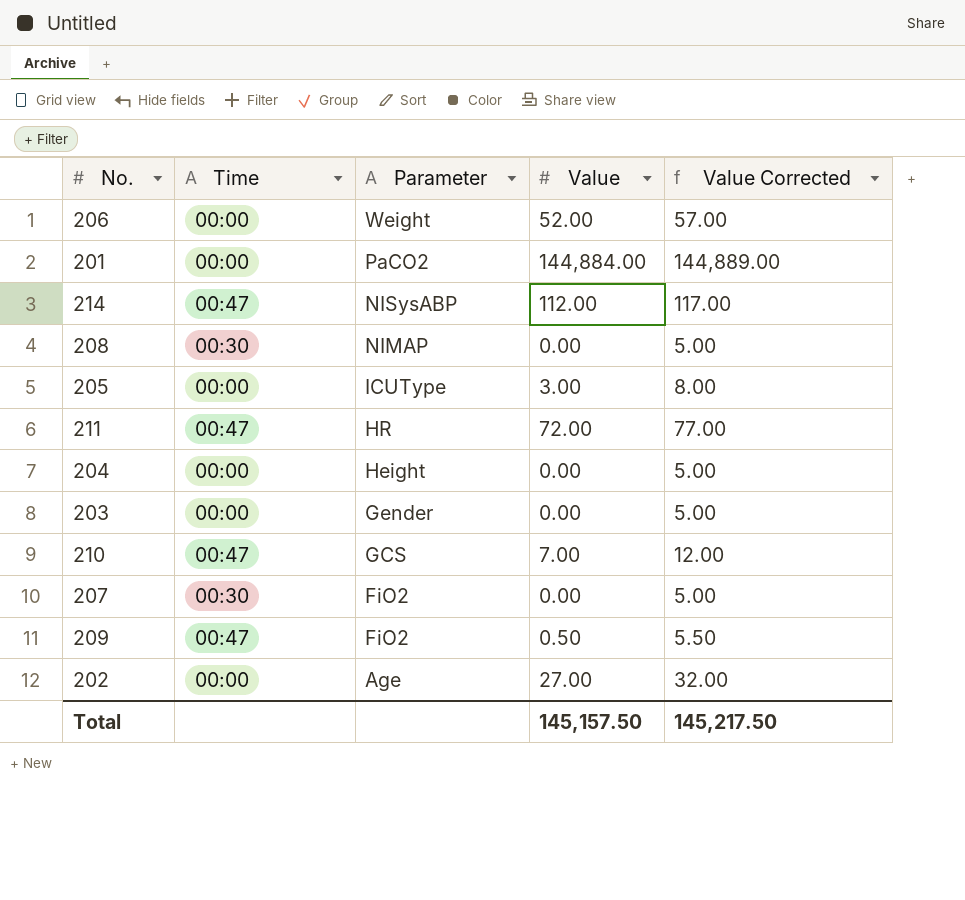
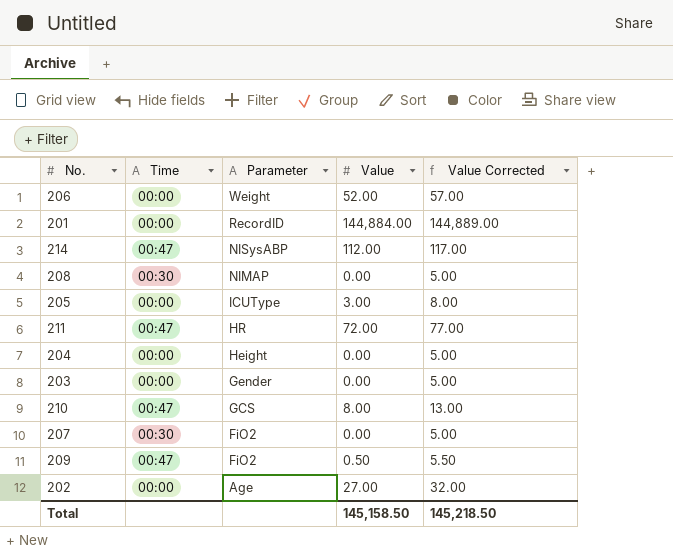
201 | Parameter: PaCO2 -> RecordID
210 | Value: 7.00 -> 8.00
210 | Value Corrected: 12.00 -> 13.00
Total | Value: 145,157.50 -> 145,158.50
Total | Value Corrected: 145,217.50 -> 145,218.50

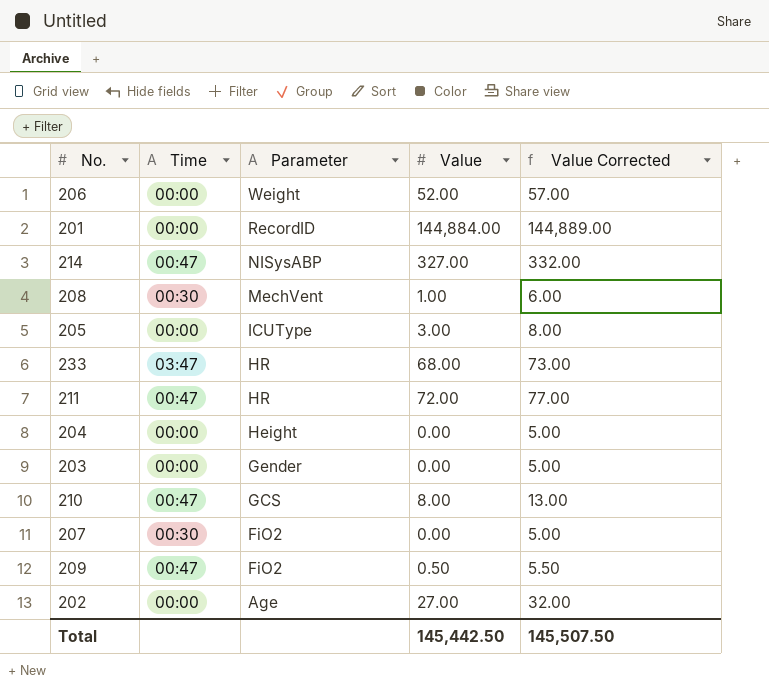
214 | Value: 112.00 -> 327.00
214 | Value Corrected: 117.00 -> 332.00
208 | Parameter: NIMAP -> MechVent
208 | Value: 0.00 -> 1.00
208 | Value Corrected: 5.00 -> 6.00
row 233: none -> 03:47 | HR | 68.00 | 73.00
Total | Value: 145,158.50 -> 145,442.50
Total | Value Corrected: 145,218.50 -> 145,507.50

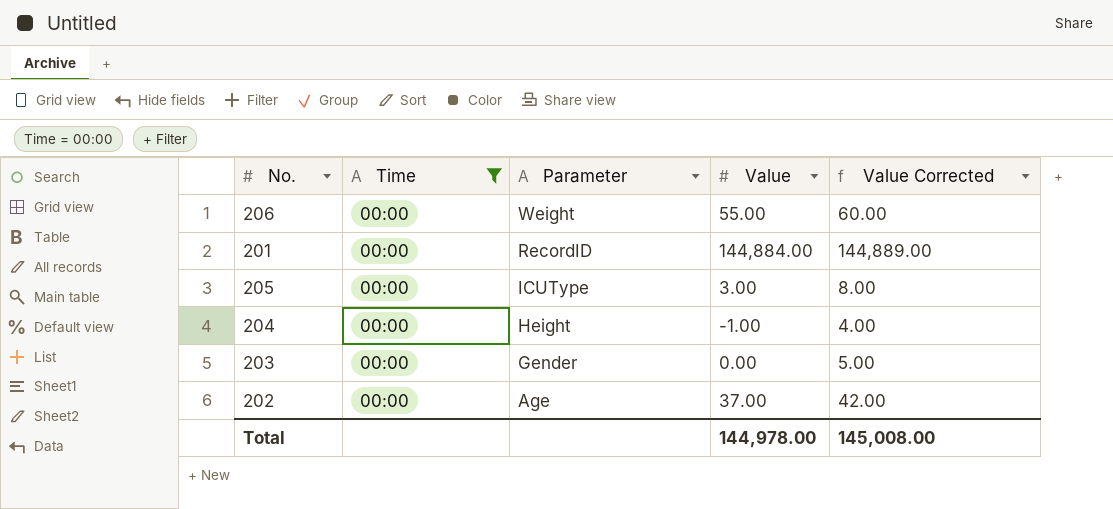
filter: none -> Time = 00:00
206 | Value: 52.00 -> 55.00
206 | Value Corrected: 57.00 -> 60.00
204 | Value: 0.00 -> -1.00
204 | Value Corrected: 5.00 -> 4.00
202 | Value: 27.00 -> 37.00
202 | Value Corrected: 32.00 -> 42.00
Total | Value: 145,442.50 -> 144,978.00
Total | Value Corrected: 145,507.50 -> 145,008.00

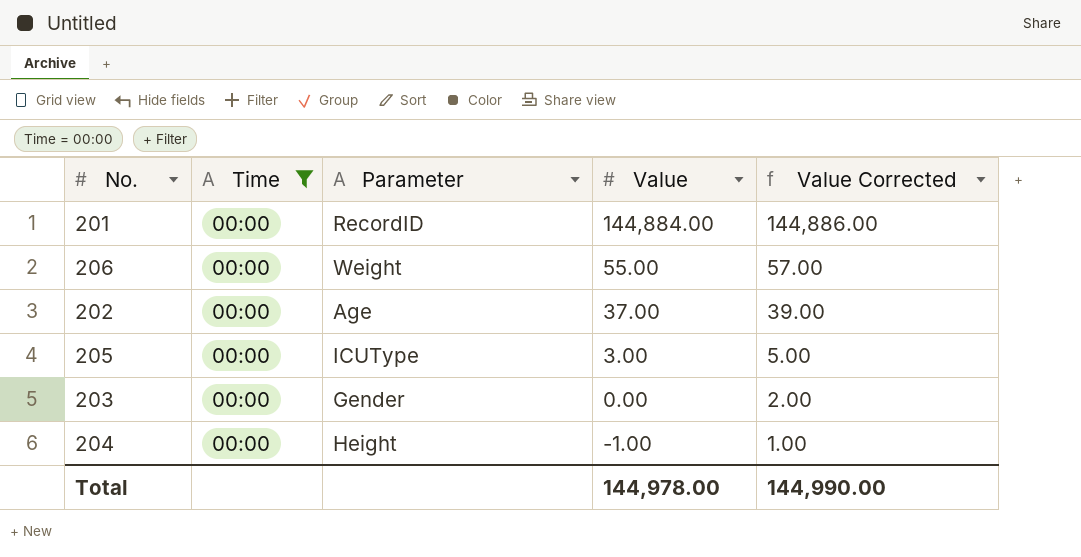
row order: Parameter descending -> Value descending
column Value Corrected | formula: [Value] + 5 -> [Value] + 2
Total | Value Corrected: 145,008.00 -> 144,990.00

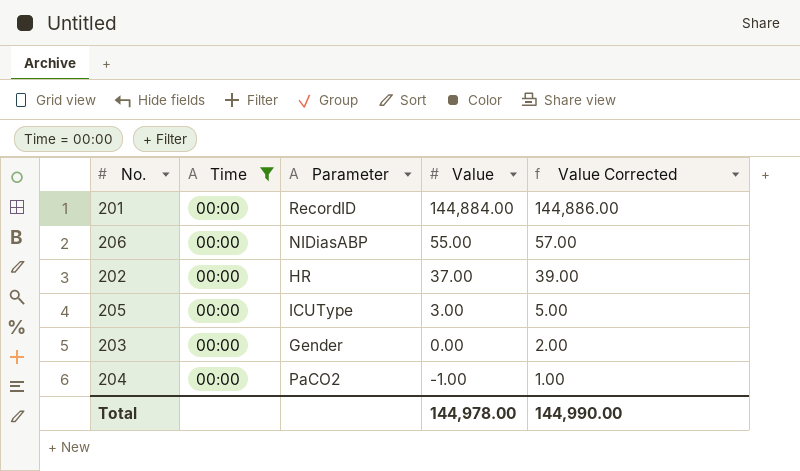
206 | Parameter: Weight -> NIDiasABP
202 | Parameter: Age -> HR
204 | Parameter: Height -> PaCO2

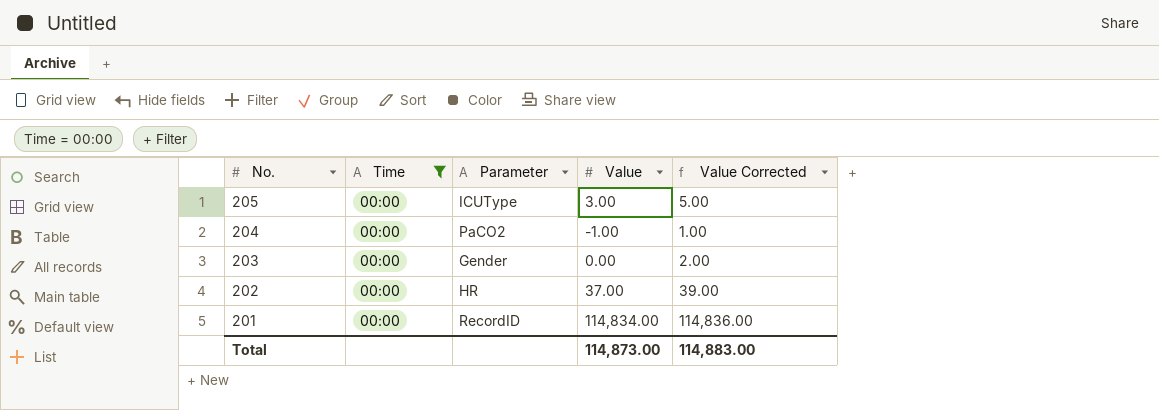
row order: Value descending -> No. descending
row 206: 00:00 | NIDiasABP | 55.00 | 57.00 -> none
201 | Value: 144,884.00 -> 114,834.00
201 | Value Corrected: 144,886.00 -> 114,836.00
Total | Value: 144,978.00 -> 114,873.00
Total | Value Corrected: 144,990.00 -> 114,883.00

